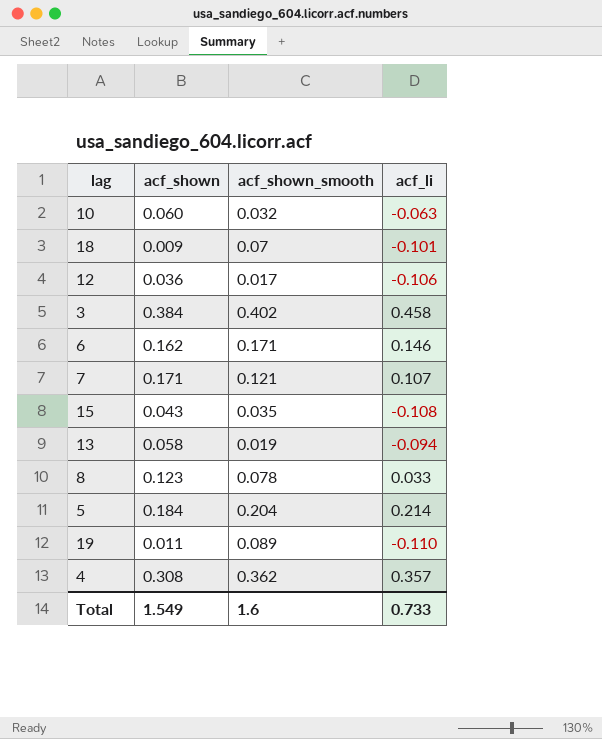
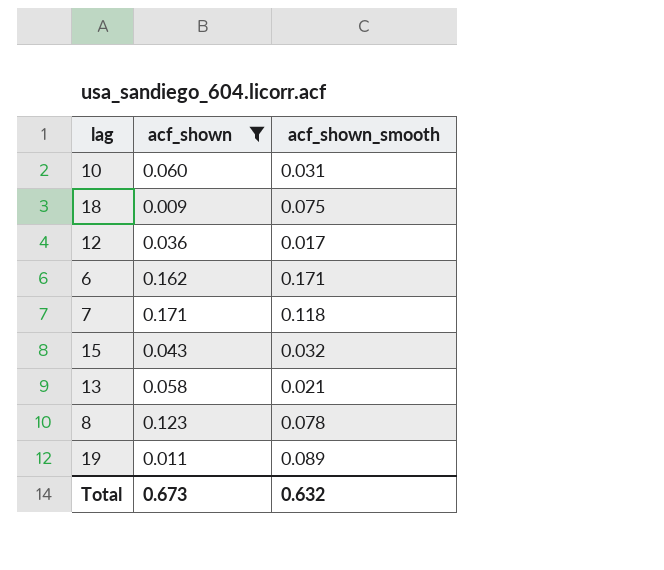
filter: none -> acf_shown <= 0.171
column acf_li | position: 4 -> none
10 | acf_shown_smooth: 0.032 -> 0.031
18 | acf_shown_smooth: 0.07 -> 0.075
7 | acf_shown_smooth: 0.121 -> 0.118
15 | acf_shown_smooth: 0.035 -> 0.032
13 | acf_shown_smooth: 0.019 -> 0.021
Total | acf_shown: 1.549 -> 0.673
Total | acf_shown_smooth: 1.6 -> 0.632

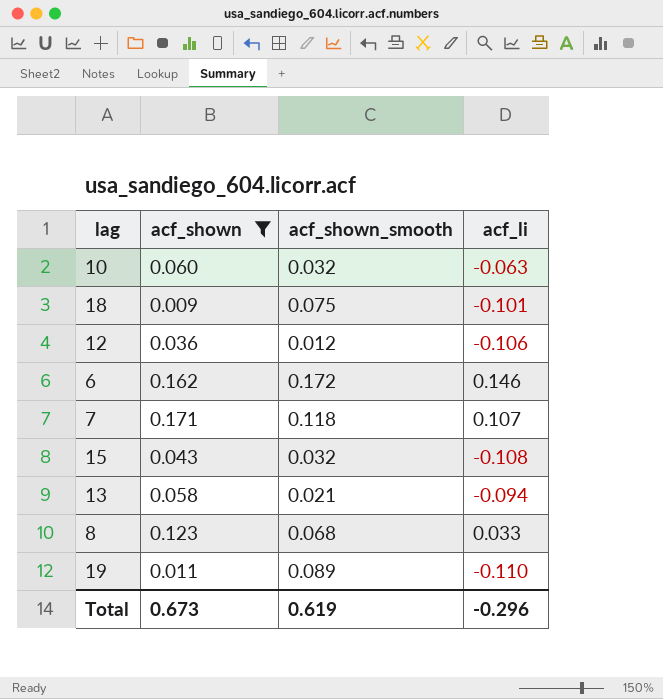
column acf_li | position: none -> 4
10 | acf_shown_smooth: 0.031 -> 0.032
12 | acf_shown_smooth: 0.017 -> 0.012
6 | acf_shown_smooth: 0.171 -> 0.172
8 | acf_shown_smooth: 0.078 -> 0.068
Total | acf_shown_smooth: 0.632 -> 0.619

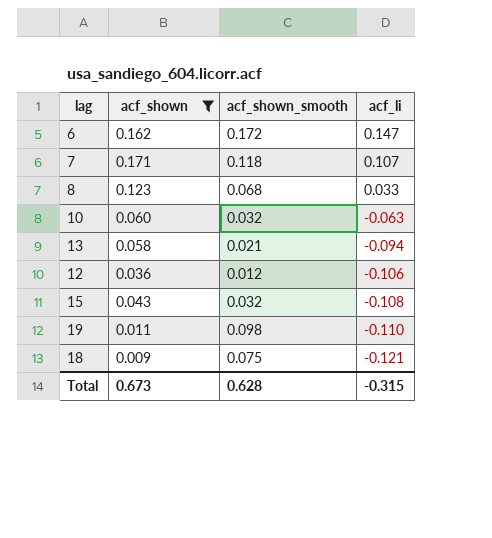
row order: none -> acf_li descending
6 | acf_li: 0.146 -> 0.147
19 | acf_shown_smooth: 0.089 -> 0.098
18 | acf_li: -0.101 -> -0.121
Total | acf_shown_smooth: 0.619 -> 0.628
Total | acf_li: -0.296 -> -0.315

